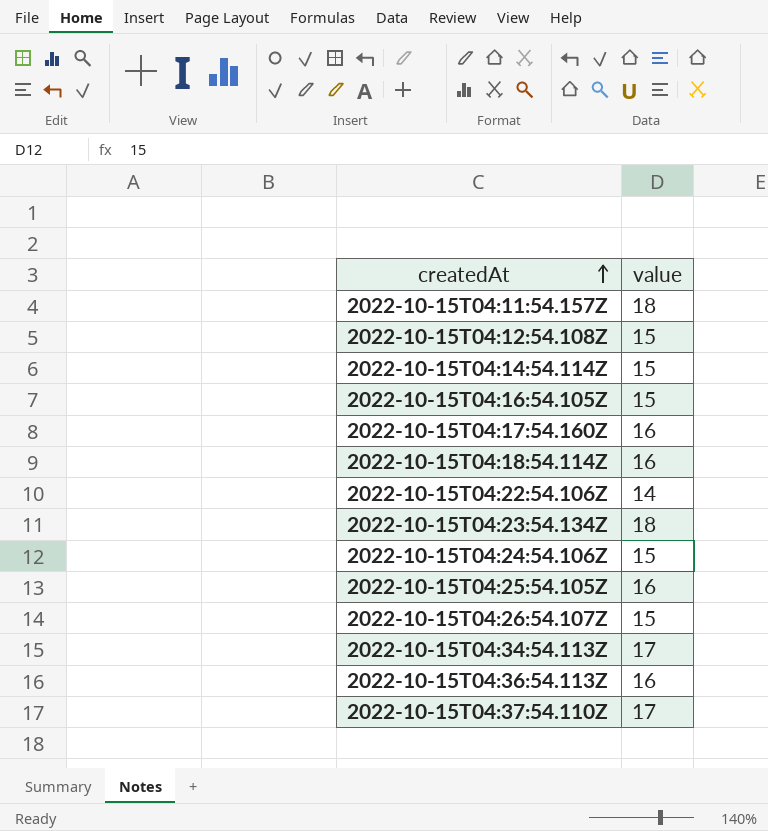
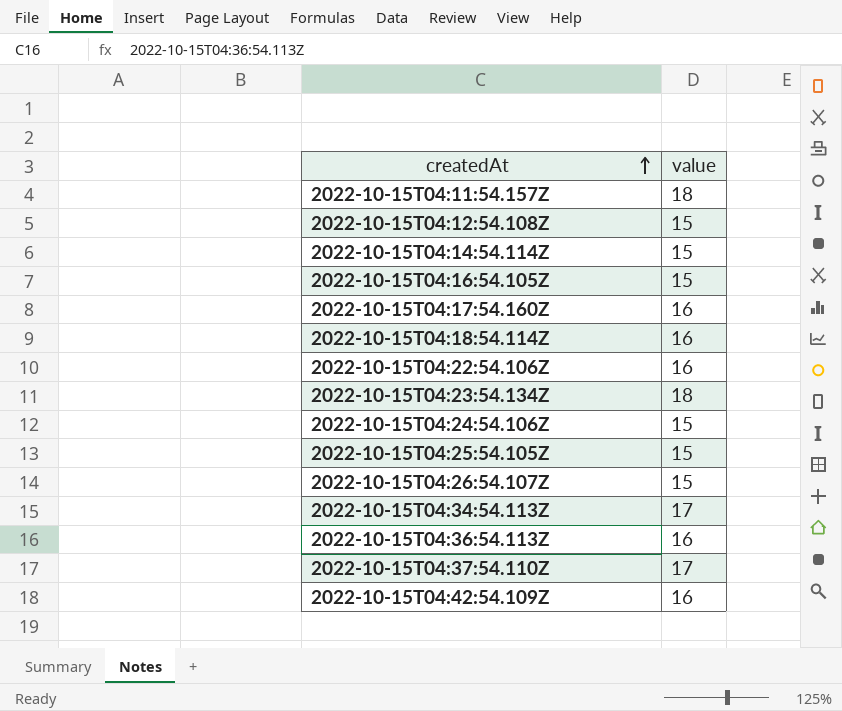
2022-10-15T04:22:54.106Z | value: 14 -> 16
2022-10-15T04:25:54.105Z | value: 16 -> 15
row 2022-10-15T04:42:54.109Z: none -> 16

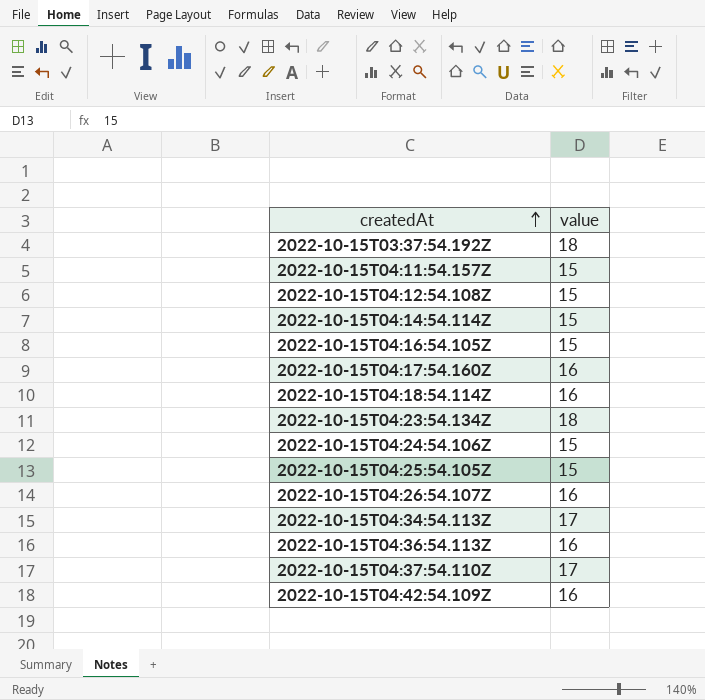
row 2022-10-15T04:22:54.106Z: 16 -> none
row 2022-10-15T03:37:54.192Z: none -> 18
2022-10-15T04:11:54.157Z | value: 18 -> 15
2022-10-15T04:26:54.107Z | value: 15 -> 16

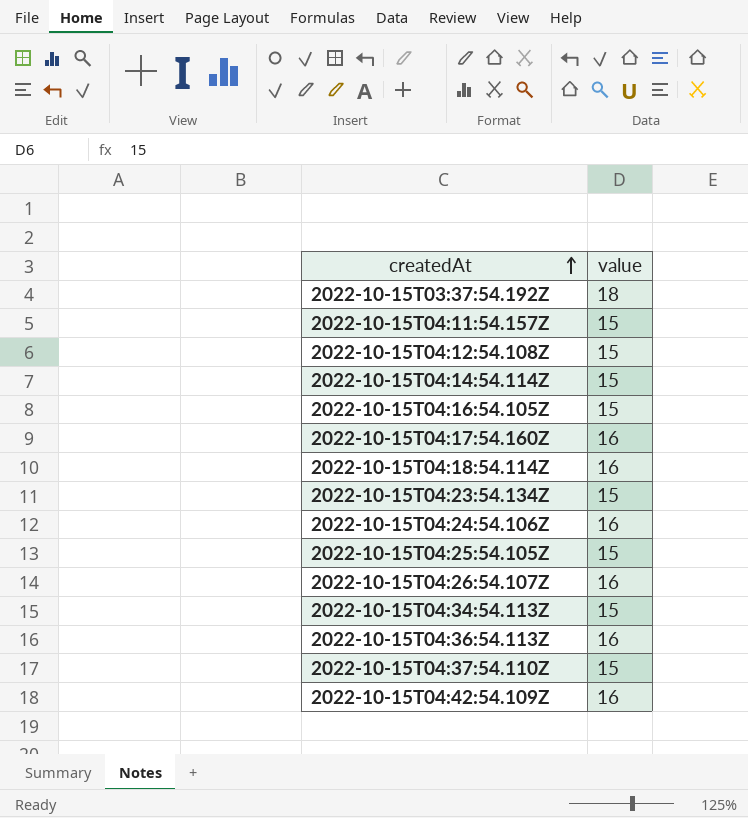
2022-10-15T04:23:54.134Z | value: 18 -> 15
2022-10-15T04:24:54.106Z | value: 15 -> 16
2022-10-15T04:34:54.113Z | value: 17 -> 15
2022-10-15T04:37:54.110Z | value: 17 -> 15

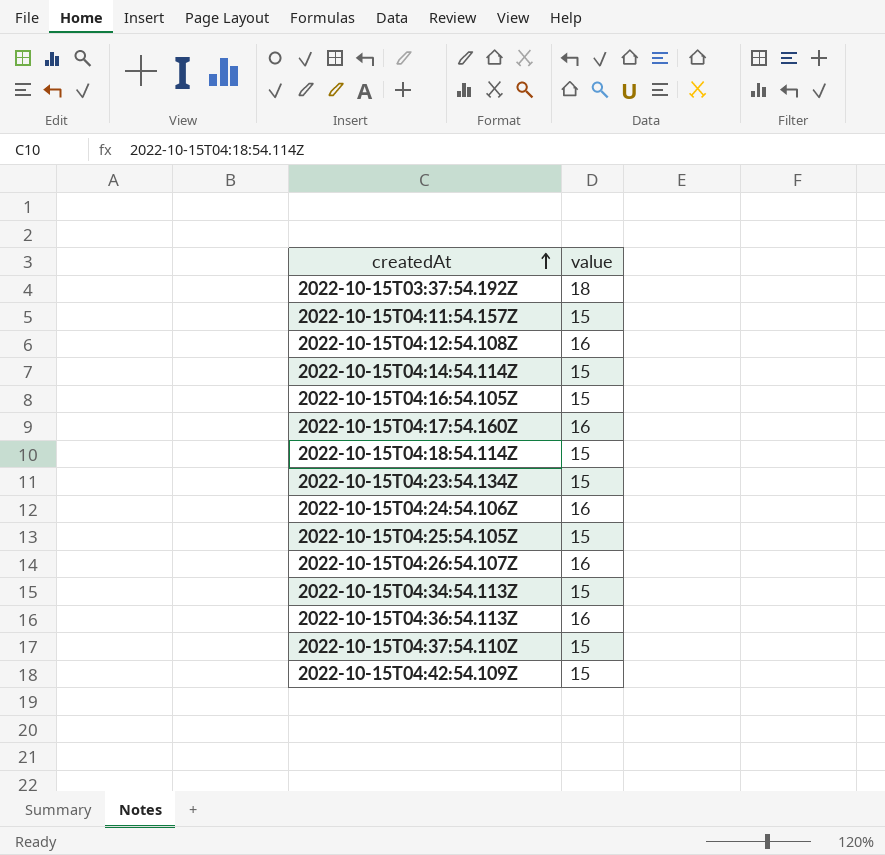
2022-10-15T04:12:54.108Z | value: 15 -> 16
2022-10-15T04:18:54.114Z | value: 16 -> 15
2022-10-15T04:42:54.109Z | value: 16 -> 15

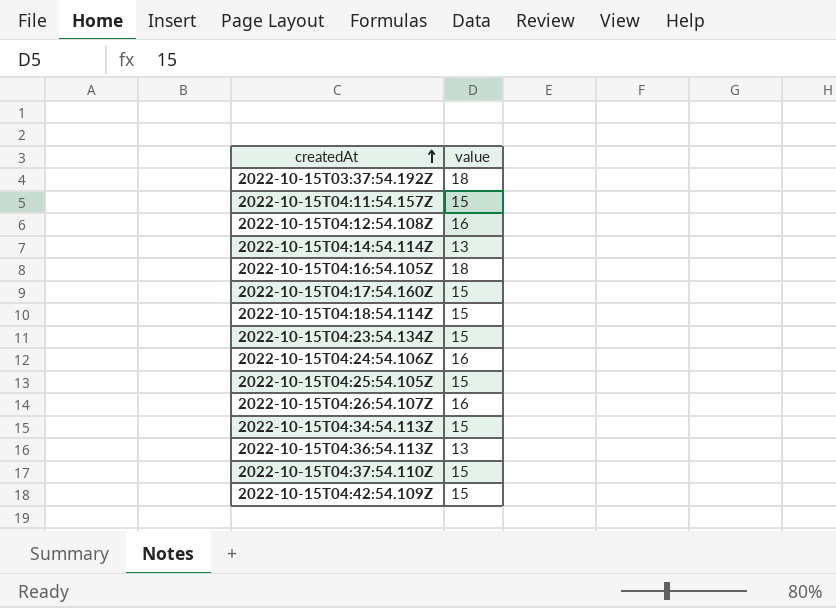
2022-10-15T04:14:54.114Z | value: 15 -> 13
2022-10-15T04:16:54.105Z | value: 15 -> 18
2022-10-15T04:17:54.160Z | value: 16 -> 15
2022-10-15T04:36:54.113Z | value: 16 -> 13

